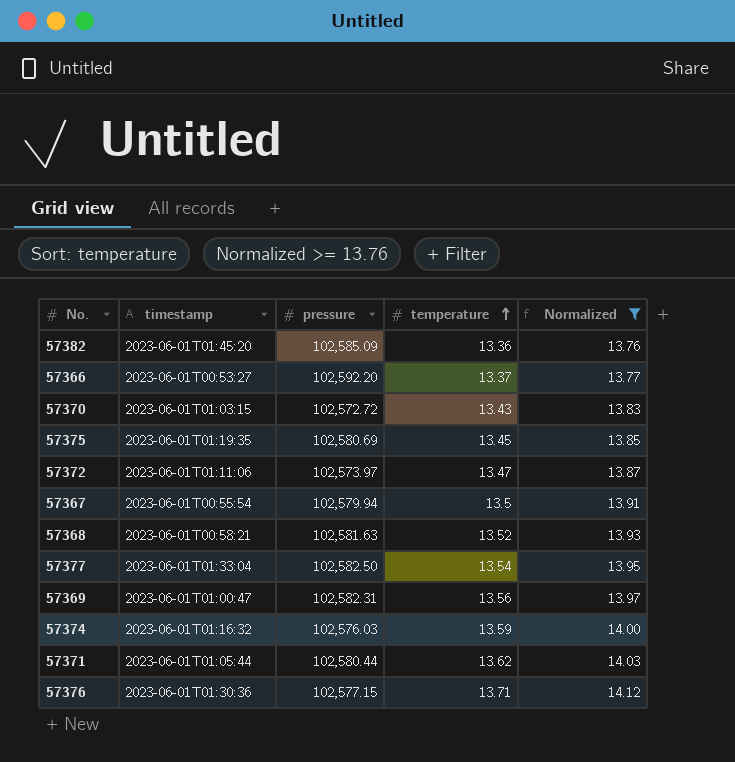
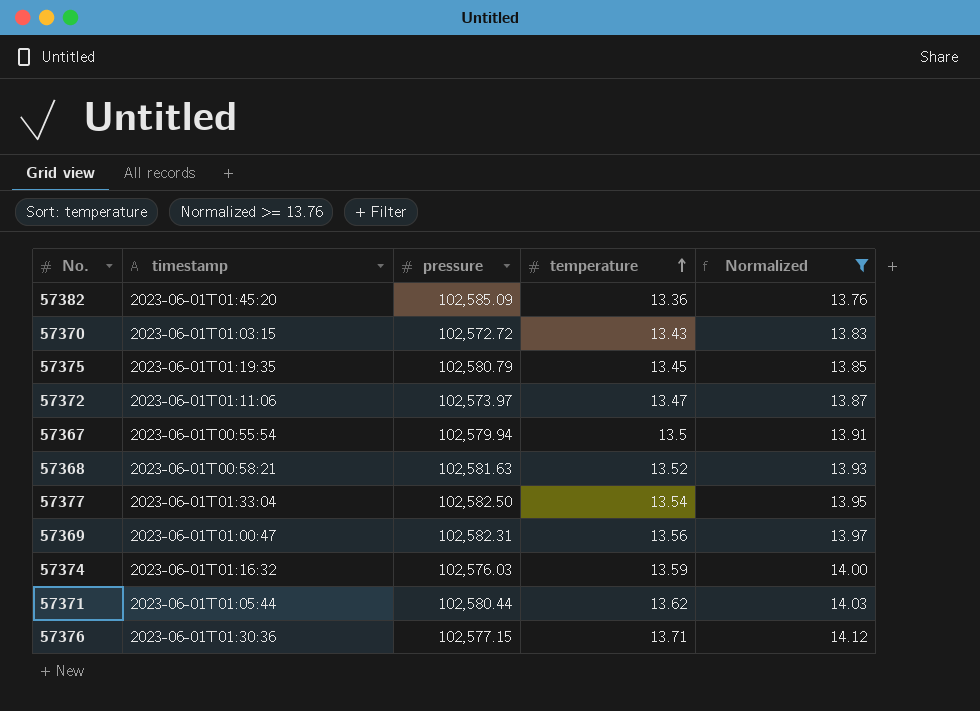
row 57366: 2023-06-01T00:53:27 | 102,592.20 | 13.37 | 13.77 -> none
57375 | pressure: 102,580.69 -> 102,580.79

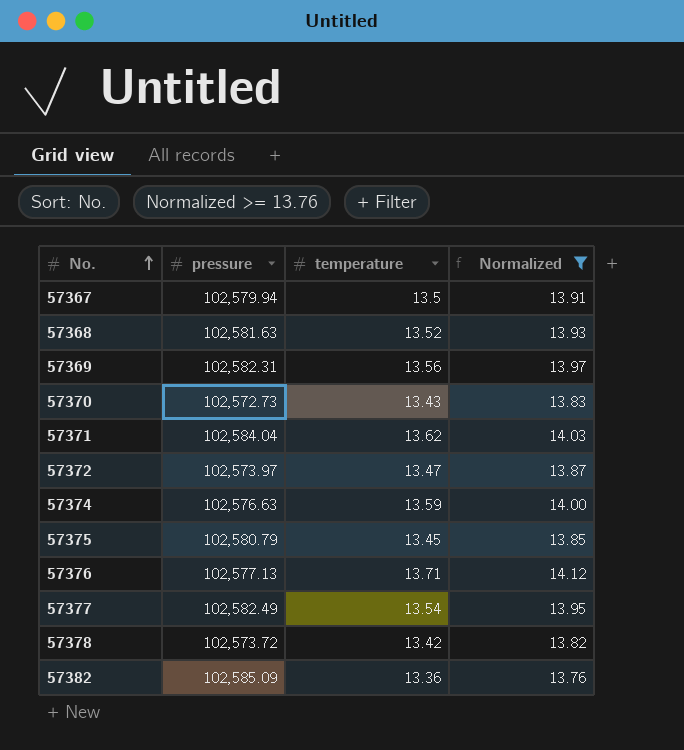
row order: temperature ascending -> No. ascending
column timestamp | position: 2 -> none
57370 | pressure: 102,572.72 -> 102,572.73
57371 | pressure: 102,580.44 -> 102,584.04
57374 | pressure: 102,576.03 -> 102,576.63
57376 | pressure: 102,577.15 -> 102,577.13
57377 | pressure: 102,582.50 -> 102,582.49
row 57378: none -> 102,573.72 | 13.42 | 13.82

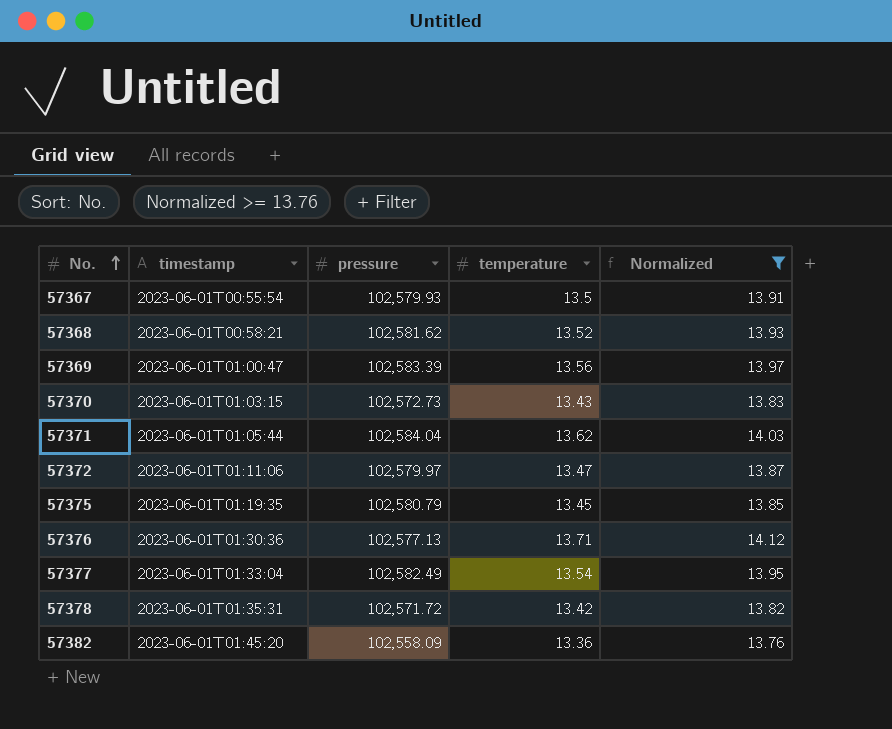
column timestamp | position: none -> 2
row 57374: 102,576.63 | 13.59 | 14.00 -> none
57367 | pressure: 102,579.94 -> 102,579.93
57368 | pressure: 102,581.63 -> 102,581.62
57369 | pressure: 102,582.31 -> 102,583.39
57372 | pressure: 102,573.97 -> 102,579.97
57378 | pressure: 102,573.72 -> 102,571.72
57382 | pressure: 102,585.09 -> 102,558.09

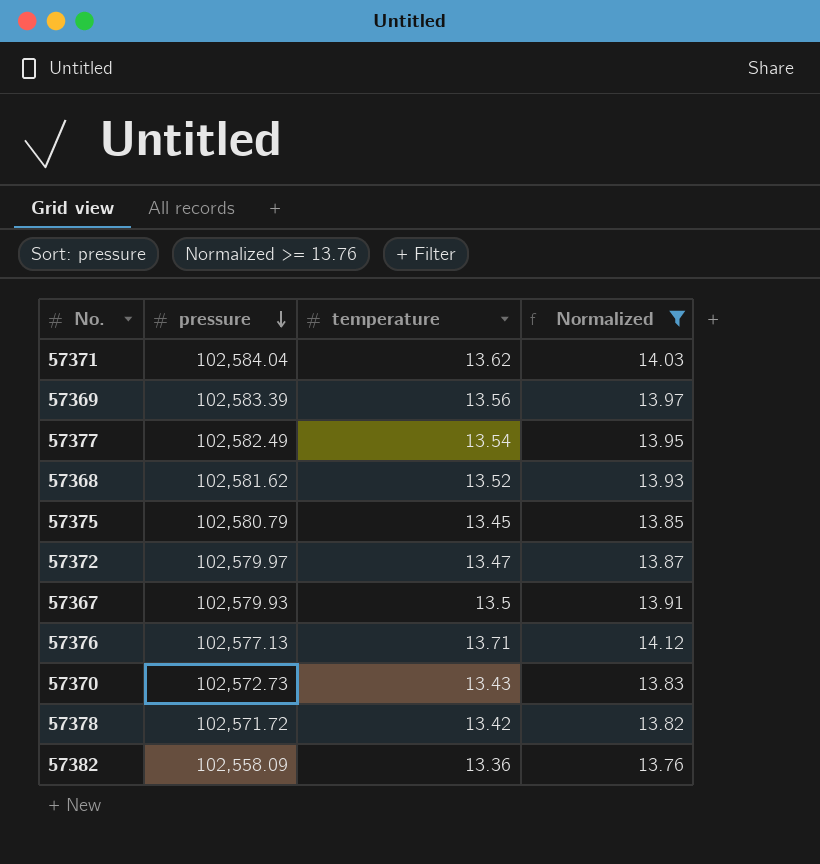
row order: No. ascending -> pressure descending
column timestamp | position: 2 -> none

